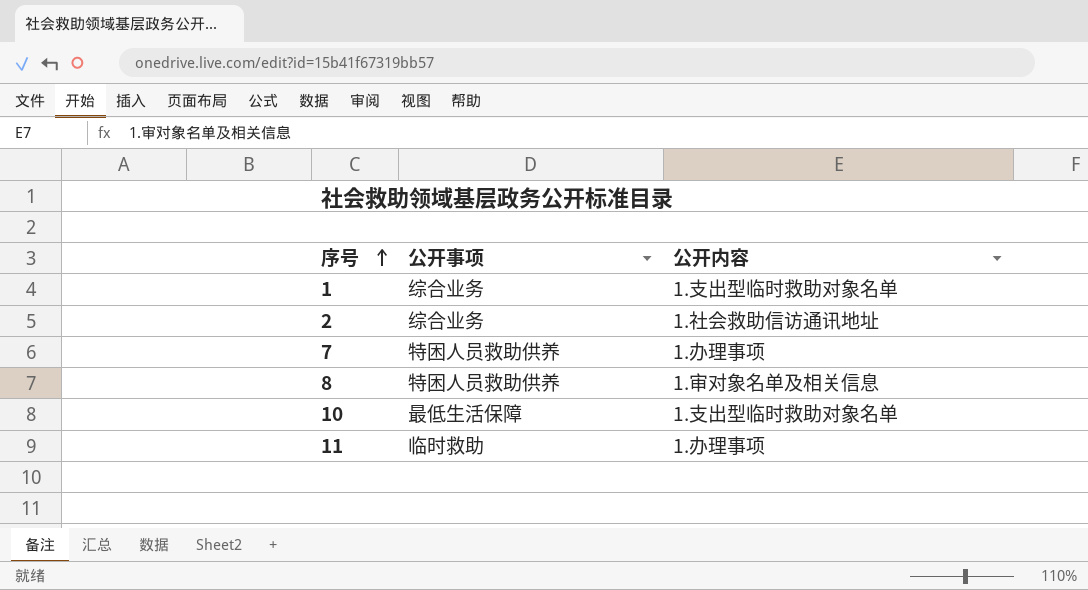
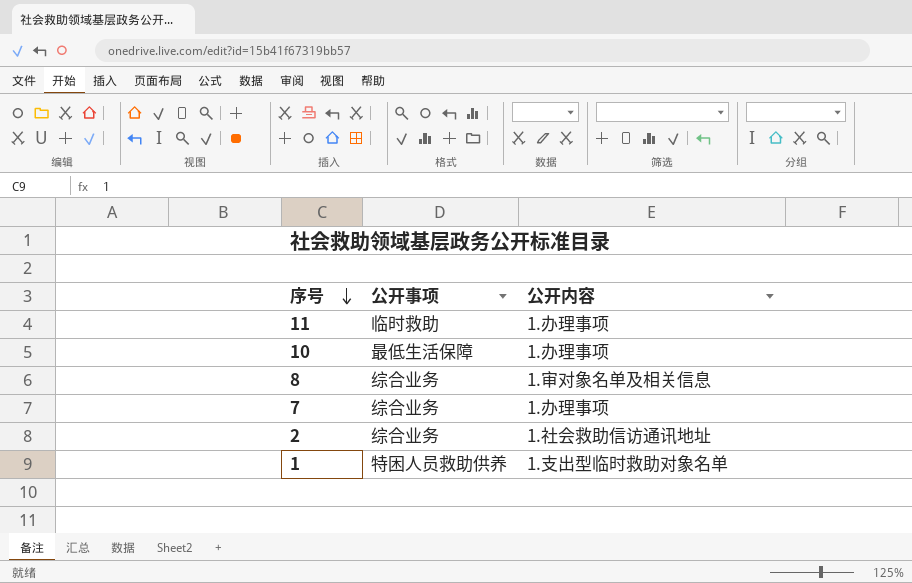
row order: 序号 ascending -> 序号 descending
10 | 公开内容: 1.支出型临时救助对象名单 -> 1.办理事项
8 | 公开事项: 特困人员救助供养 -> 综合业务
7 | 公开事项: 特困人员救助供养 -> 综合业务
1 | 公开事项: 综合业务 -> 特困人员救助供养

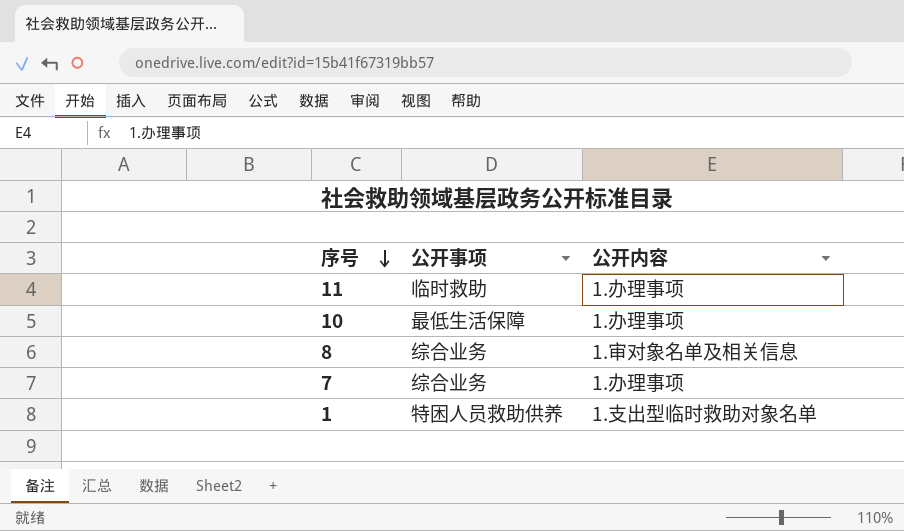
row 2: 综合业务 | 1.社会救助信访通讯地址 -> none

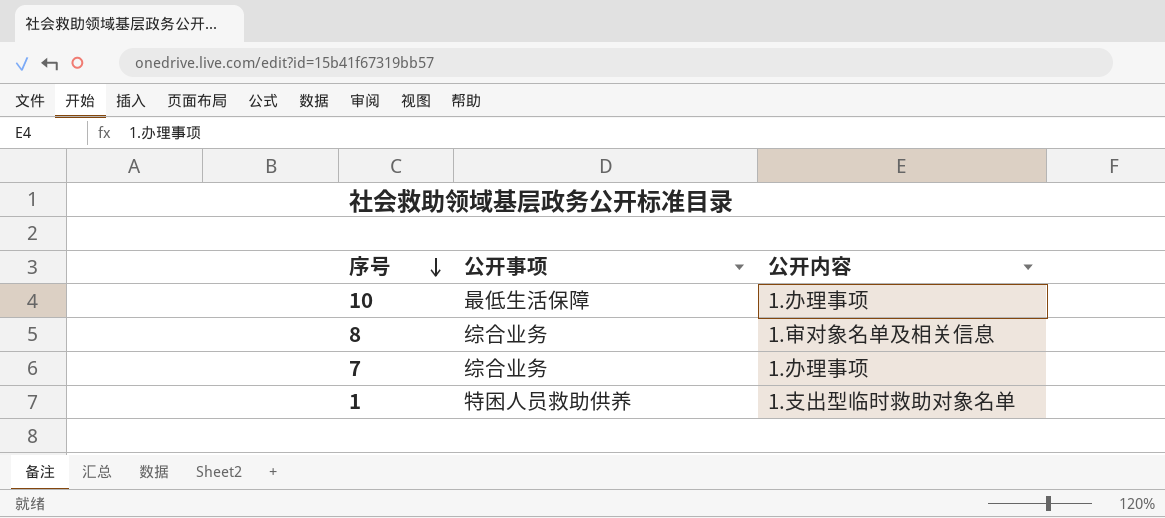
row 11: 临时救助 | 1.办理事项 -> none

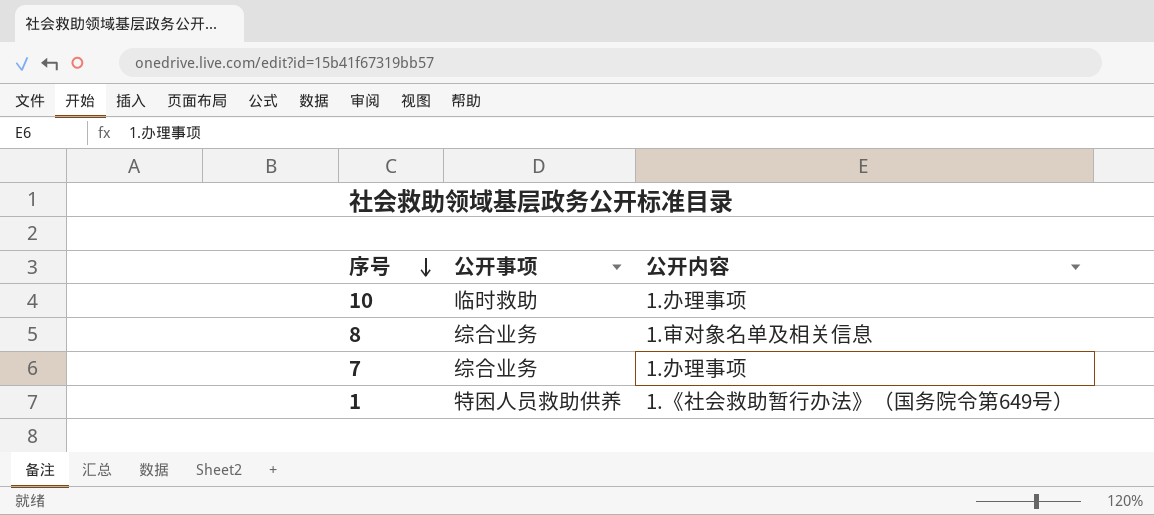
10 | 公开事项: 最低生活保障 -> 临时救助
1 | 公开内容: 1.支出型临时救助对象名单 -> 1.《社会救助暂行办法》（国务院令第649号）

